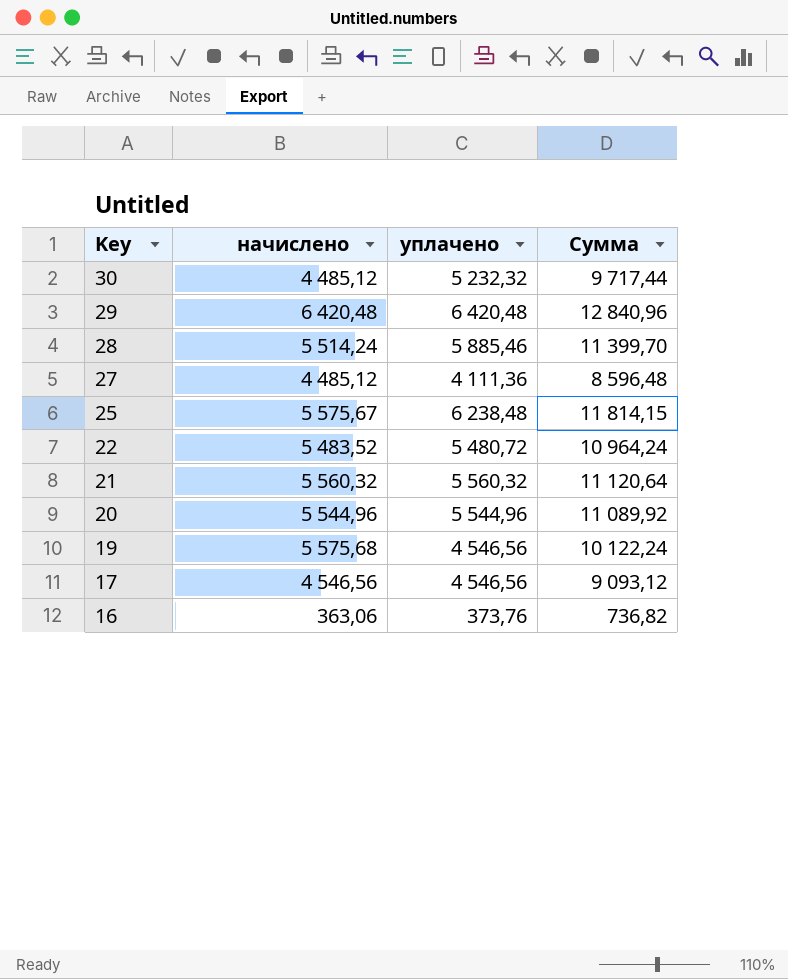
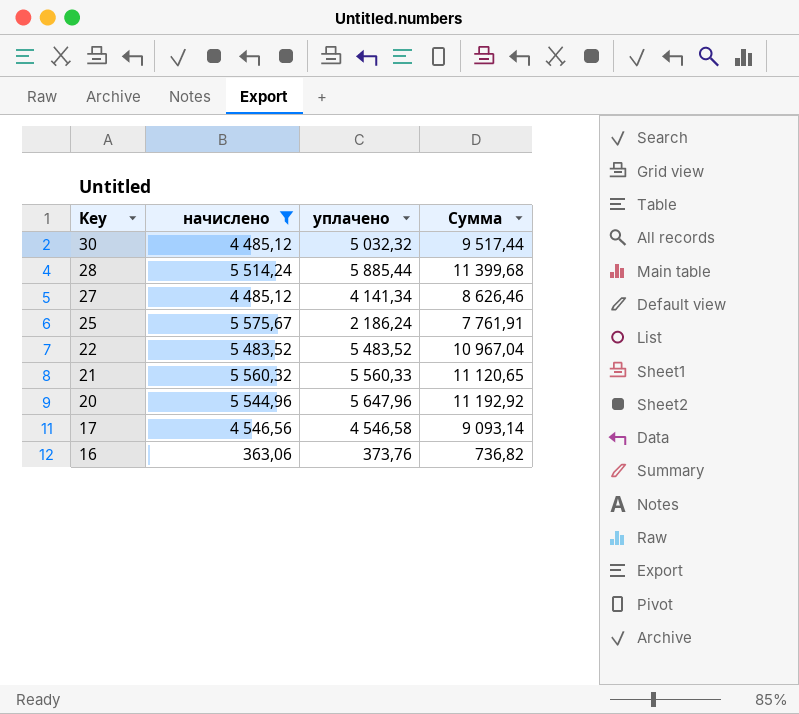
filter: none -> начислено <= 5 575,67
30 | уплачено: 5 232,32 -> 5 032,32
30 | Сумма: 9 717,44 -> 9 517,44
28 | уплачено: 5 885,46 -> 5 885,44
28 | Сумма: 11 399,70 -> 11 399,68
27 | уплачено: 4 111,36 -> 4 141,34
27 | Сумма: 8 596,48 -> 8 626,46
25 | уплачено: 6 238,48 -> 2 186,24
25 | Сумма: 11 814,15 -> 7 761,91
22 | уплачено: 5 480,72 -> 5 483,52
22 | Сумма: 10 964,24 -> 10 967,04
21 | уплачено: 5 560,32 -> 5 560,33
21 | Сумма: 11 120,64 -> 11 120,65
20 | уплачено: 5 544,96 -> 5 647,96
20 | Сумма: 11 089,92 -> 11 192,92
17 | уплачено: 4 546,56 -> 4 546,58
17 | Сумма: 9 093,12 -> 9 093,14

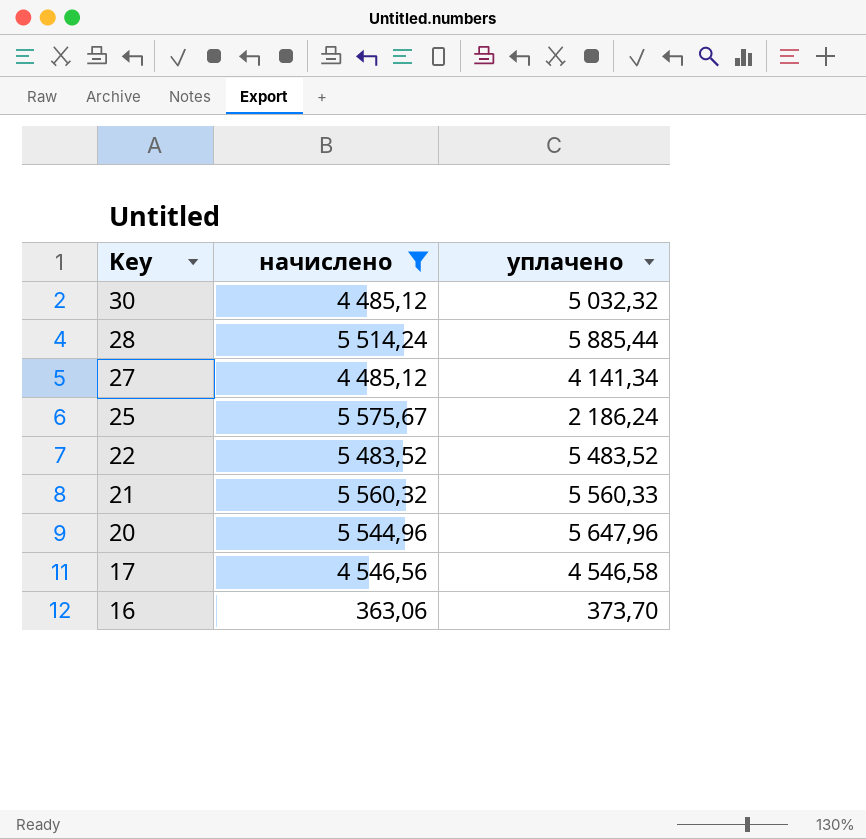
column Сумма | formula: [начислено] + [уплачено] -> none
16 | уплачено: 373,76 -> 373,70

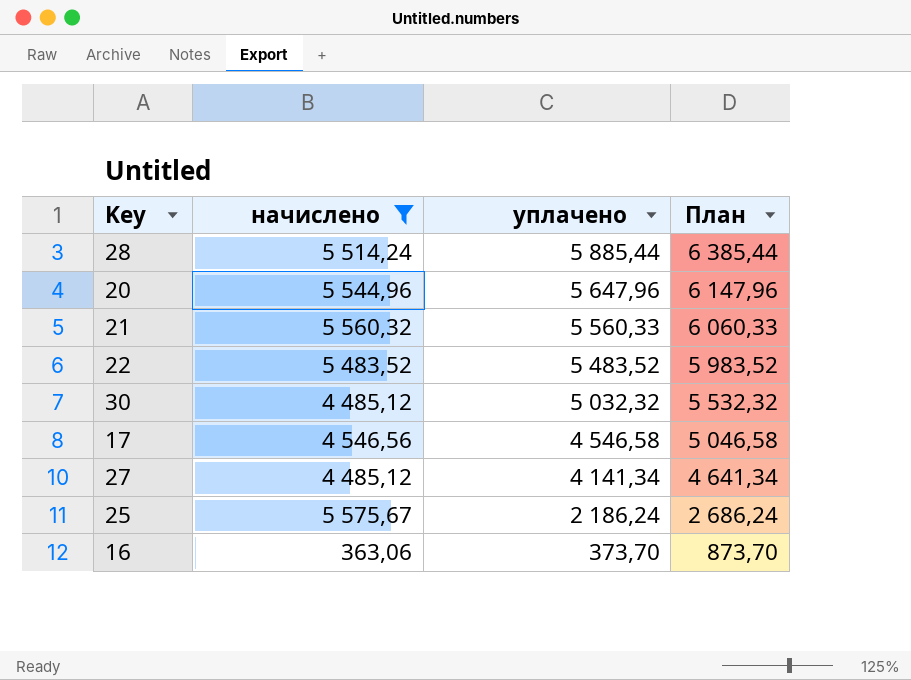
row order: Key descending -> уплачено descending
column План | formula: none -> [уплачено] + 500

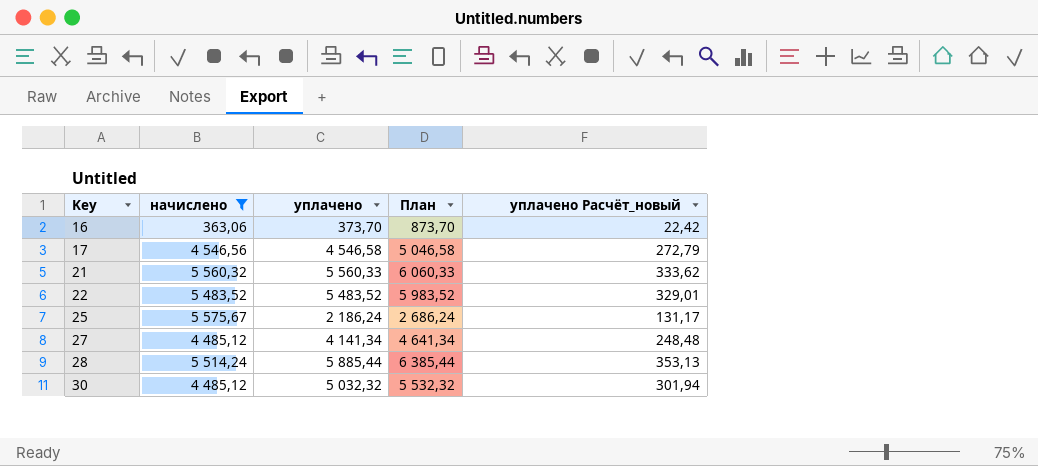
row order: уплачено descending -> Key ascending
column уплачено Расчёт_новый | formula: none -> [уплачено] * 0,06
row 20: 5 544,96 | 5 647,96 | 6 147,96 -> none

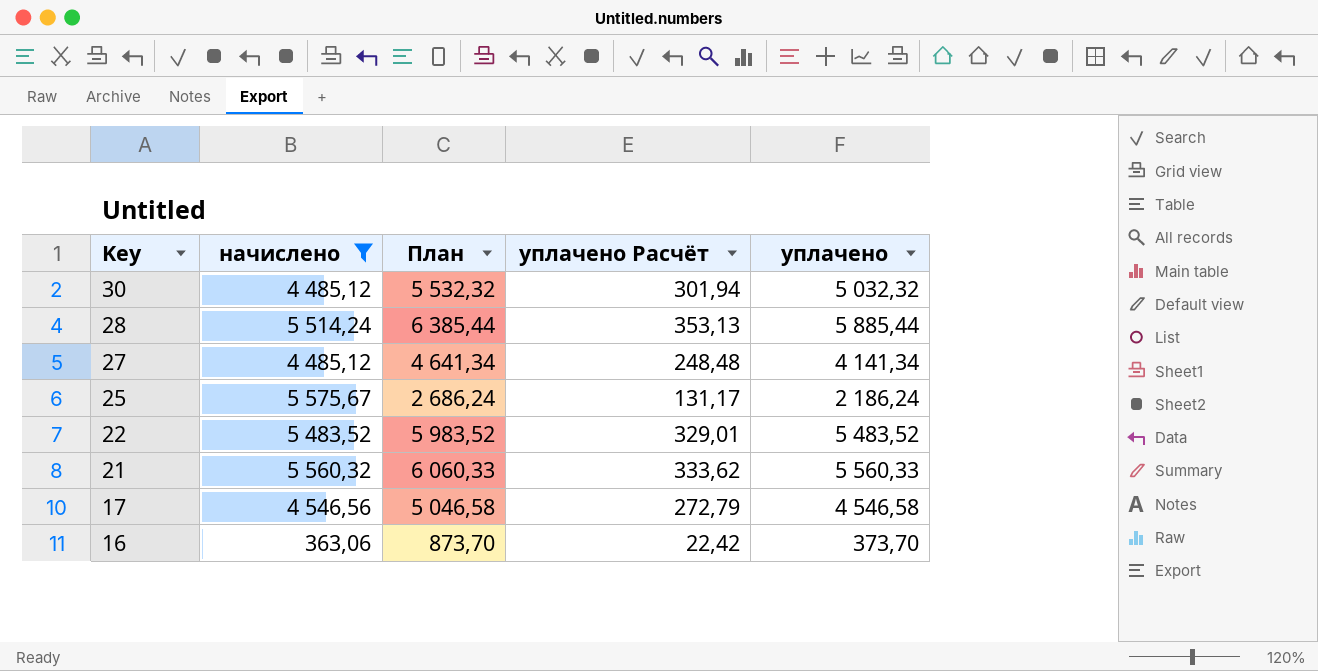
row order: Key ascending -> Key descending
column name: уплачено Расчёт_новый -> уплачено Расчёт
column уплачено | position: 3 -> 5

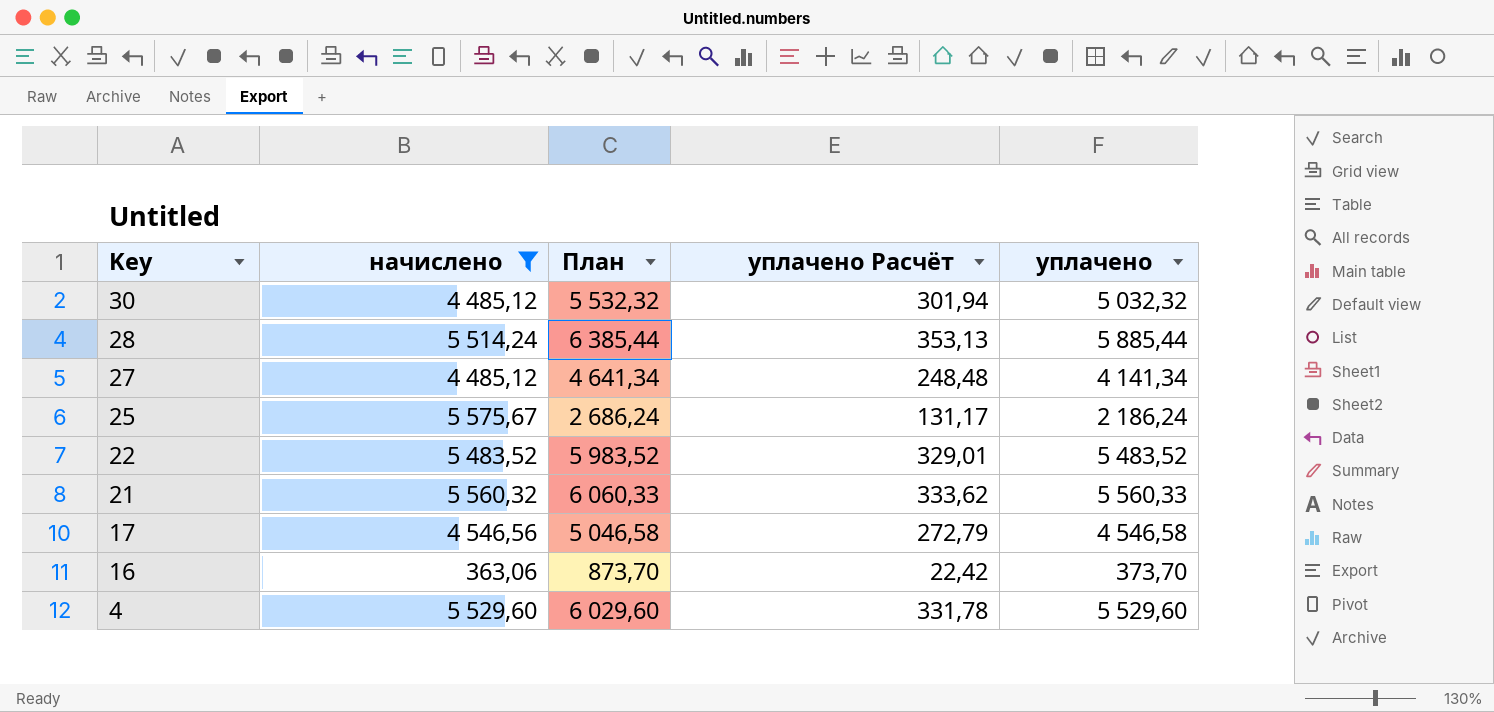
row 4: none -> 5 529,60 | 6 029,60 | 331,78 | 5 529,60

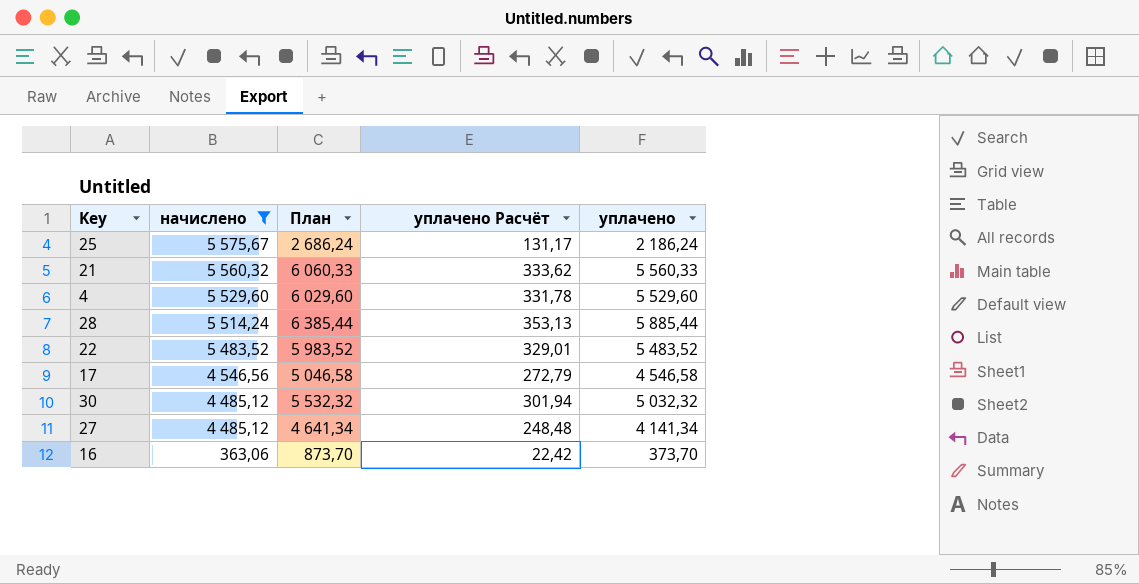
row order: Key descending -> начислено descending

